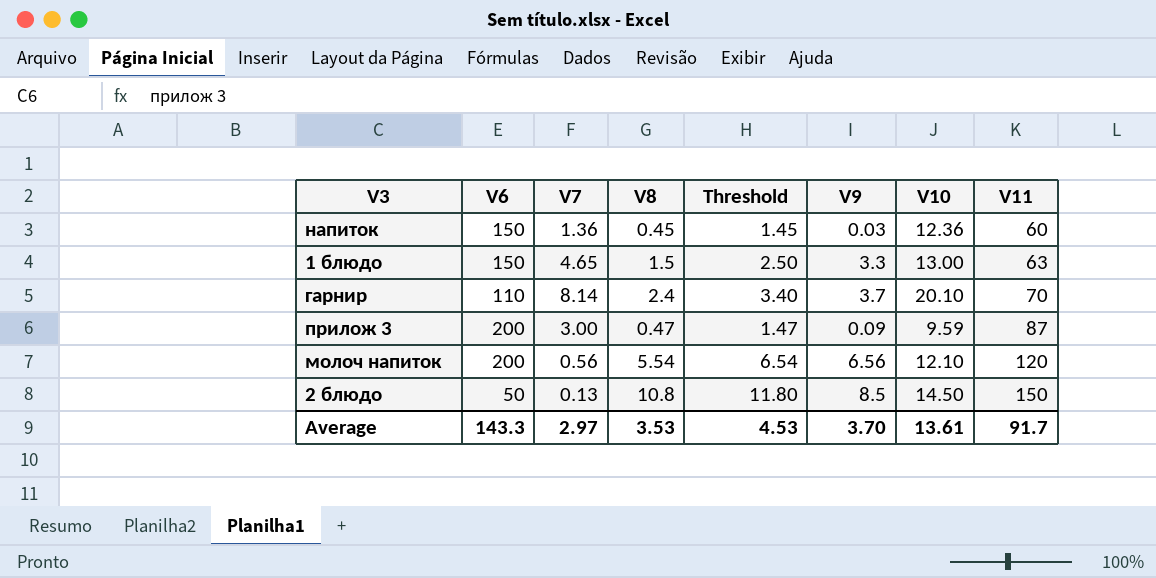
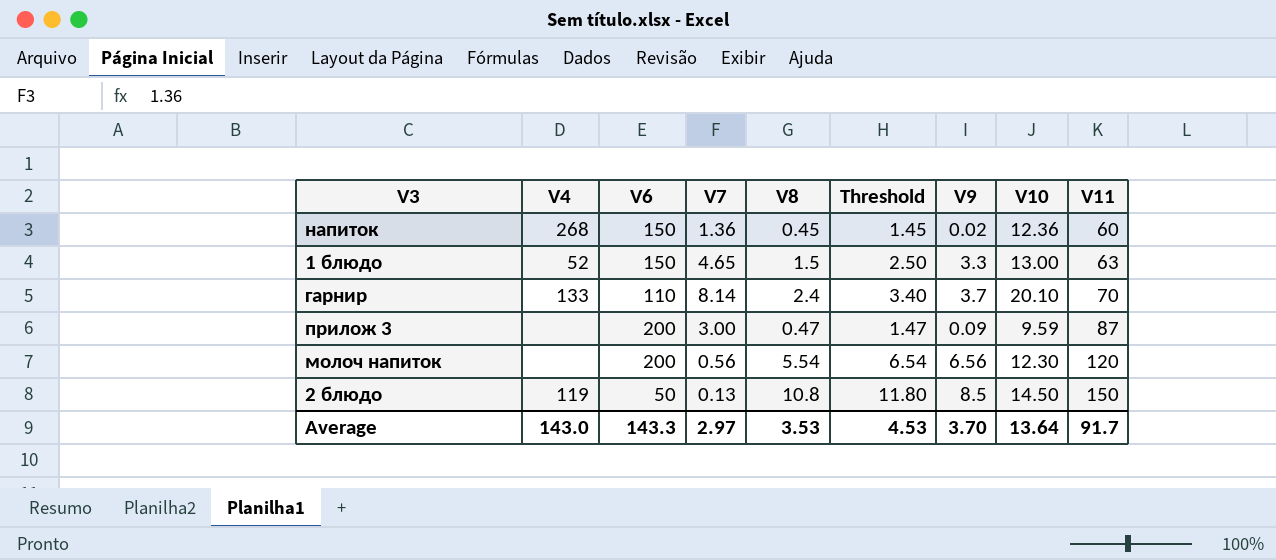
column V4 | position: none -> 2
напиток | V9: 0.03 -> 0.02
молоч напиток | V10: 12.10 -> 12.30
Average | V10: 13.61 -> 13.64

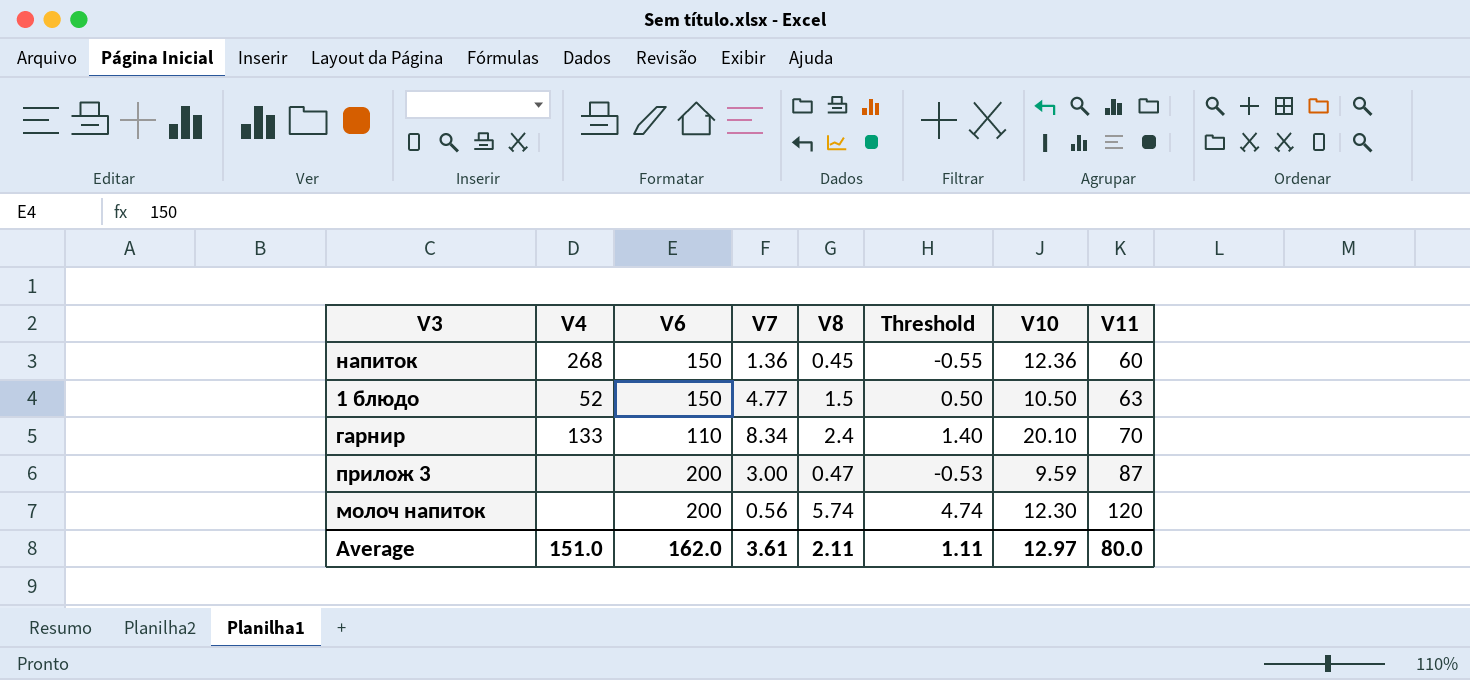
column V9 | position: 7 -> none
column Threshold | formula: [V8] + 1 -> [V8] - 1
row 2 блюдо: 119 | 50 | 0.13 | 10.8 | 11.80 | 8.5 | 14.50 | 150 -> none
1 блюдо | V7: 4.65 -> 4.77
1 блюдо | V10: 13.00 -> 10.50
гарнир | V7: 8.14 -> 8.34
молоч напиток | V8: 5.54 -> 5.74
Average | V4: 143.0 -> 151.0
Average | V6: 143.3 -> 162.0
Average | V7: 2.97 -> 3.61
Average | V8: 3.53 -> 2.11
Average | Threshold: 4.53 -> 1.11
Average | V10: 13.64 -> 12.97
Average | V11: 91.7 -> 80.0

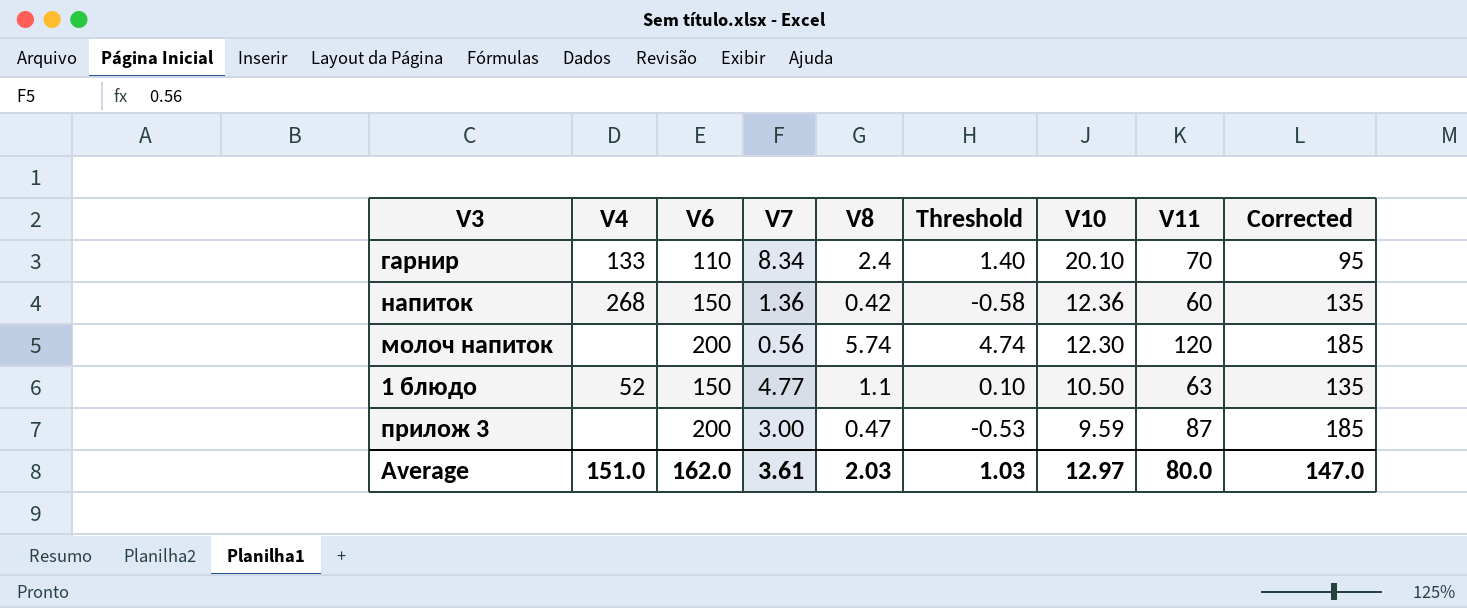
row order: V11 ascending -> V10 descending
column Corrected | formula: none -> [V6] - 15
напиток | V8: 0.45 -> 0.42
напиток | Threshold: -0.55 -> -0.58
1 блюдо | V8: 1.5 -> 1.1
1 блюдо | Threshold: 0.50 -> 0.10
Average | V8: 2.11 -> 2.03
Average | Threshold: 1.11 -> 1.03

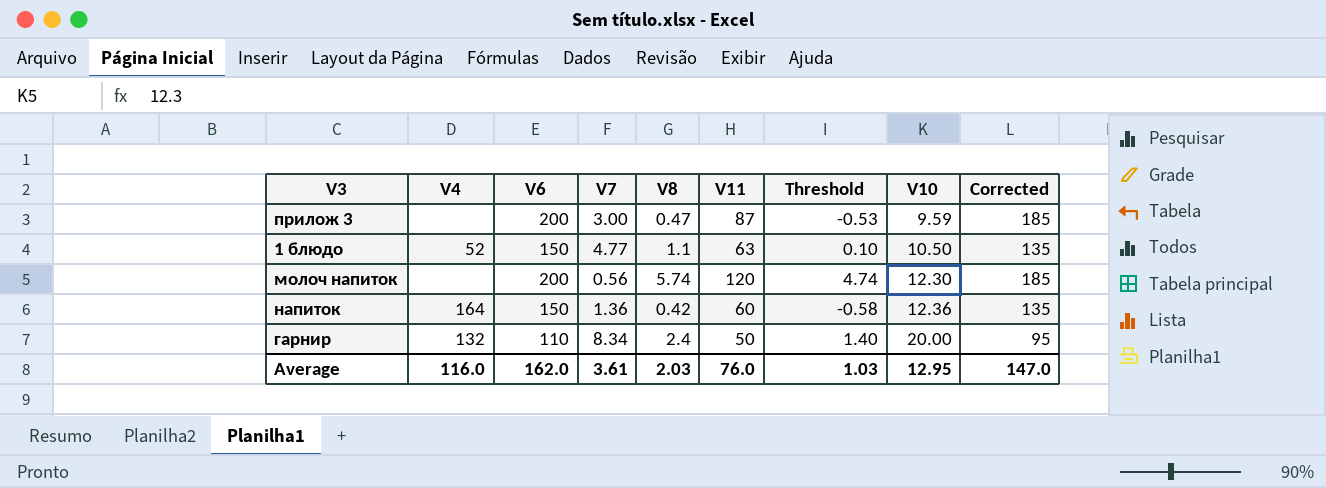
row order: V10 descending -> V10 ascending
column V11 | position: 8 -> 6
напиток | V4: 268 -> 164
гарнир | V4: 133 -> 132
гарнир | V11: 70 -> 50
гарнир | V10: 20.10 -> 20.00
Average | V4: 151.0 -> 116.0
Average | V11: 80.0 -> 76.0
Average | V10: 12.97 -> 12.95

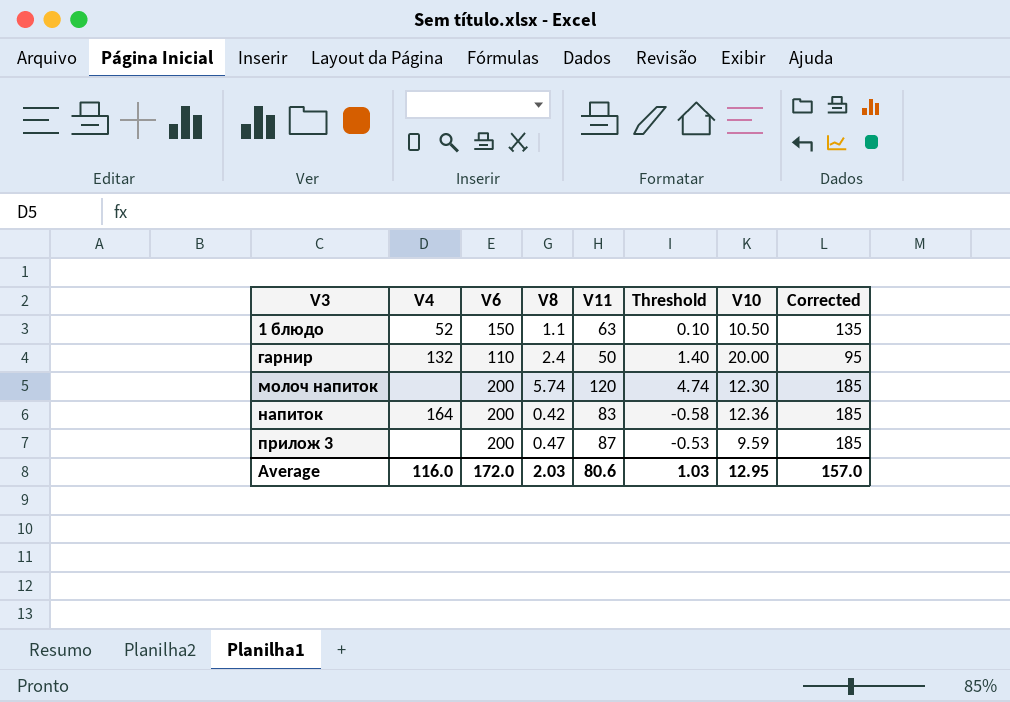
row order: V10 ascending -> V3 ascending
column V7 | position: 4 -> none
напиток | V6: 150 -> 200
напиток | V11: 60 -> 83
напиток | Corrected: 135 -> 185
Average | V6: 162.0 -> 172.0
Average | V11: 76.0 -> 80.6
Average | Corrected: 147.0 -> 157.0

